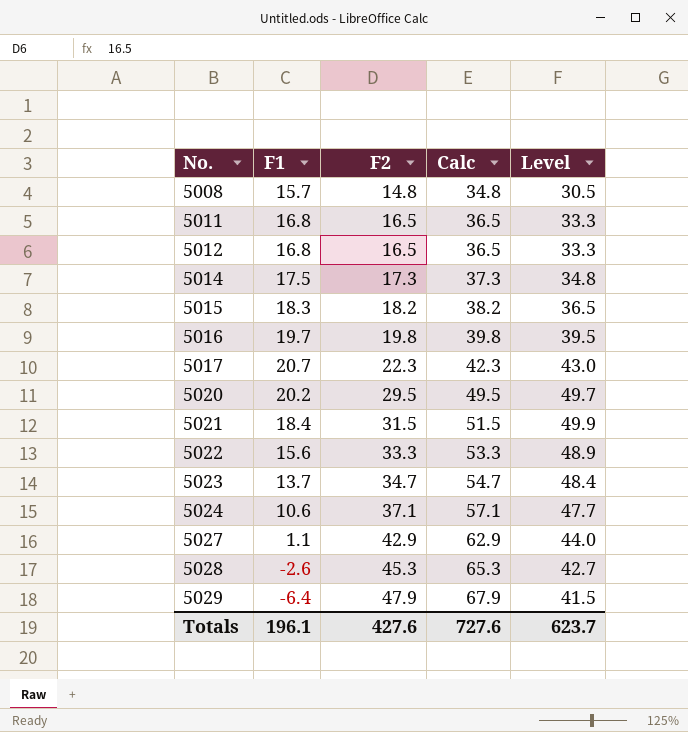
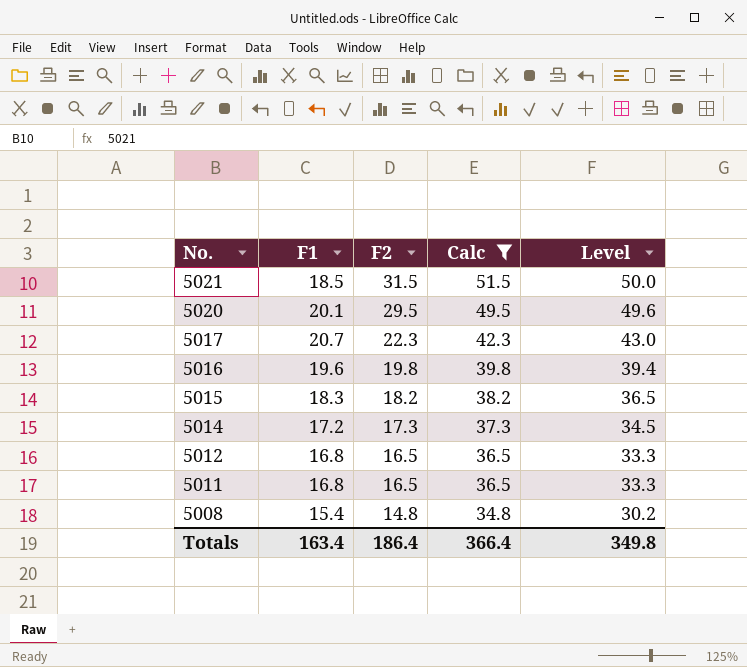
filter: none -> Calc <= 51.5
row order: No. ascending -> No. descending
5021 | F1: 18.4 -> 18.5
5021 | Level: 49.9 -> 50.0
5020 | F1: 20.2 -> 20.1
5020 | Level: 49.7 -> 49.6
5016 | F1: 19.7 -> 19.6
5016 | Level: 39.5 -> 39.4
5014 | F1: 17.5 -> 17.2
5014 | Level: 34.8 -> 34.5
5008 | F1: 15.7 -> 15.4
5008 | Level: 30.5 -> 30.2
Totals | F1: 196.1 -> 163.4
Totals | F2: 427.6 -> 186.4
Totals | Calc: 727.6 -> 366.4
Totals | Level: 623.7 -> 349.8

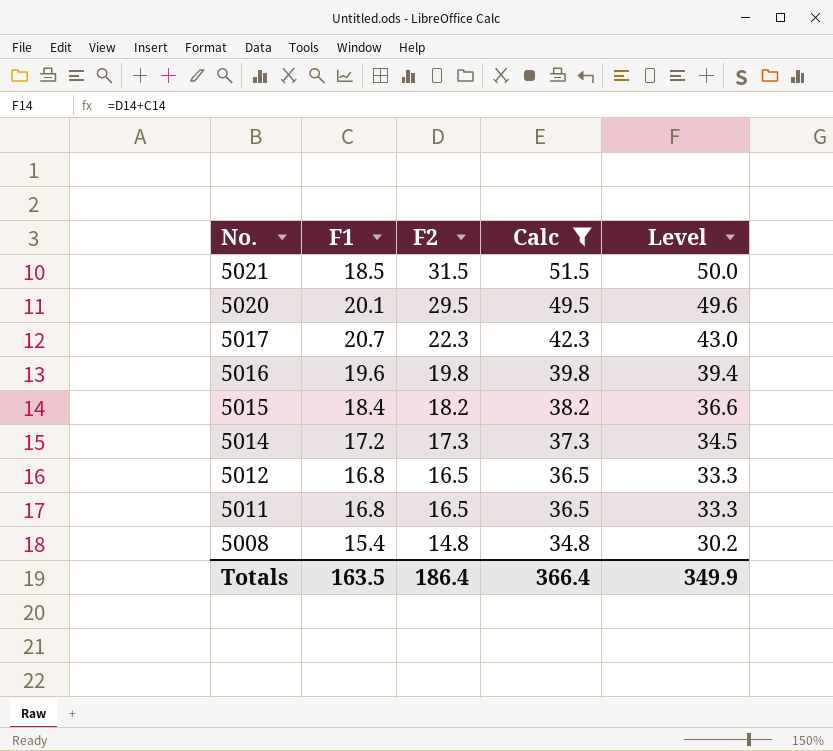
5015 | F1: 18.3 -> 18.4
5015 | Level: 36.5 -> 36.6
Totals | F1: 163.4 -> 163.5
Totals | Level: 349.8 -> 349.9

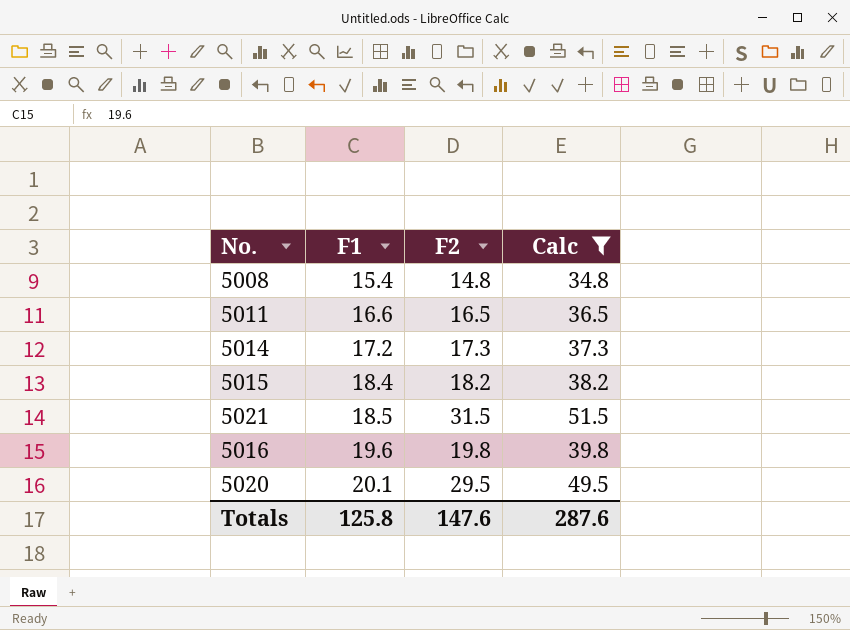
row order: No. descending -> F1 ascending
column Level | formula: [F1] + [F2] -> none
row 5017: 20.7 | 22.3 | 42.3 | 43.0 -> none
row 5012: 16.8 | 16.5 | 36.5 | 33.3 -> none
5011 | F1: 16.8 -> 16.6
Totals | F1: 163.5 -> 125.8
Totals | F2: 186.4 -> 147.6
Totals | Calc: 366.4 -> 287.6

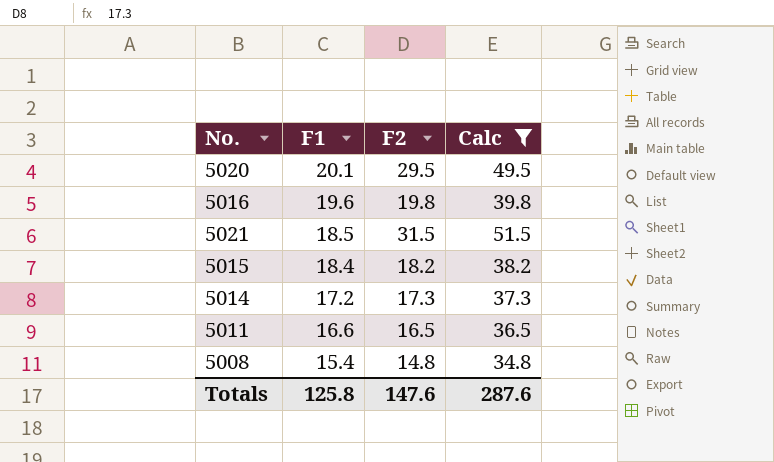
row order: F1 ascending -> F1 descending

